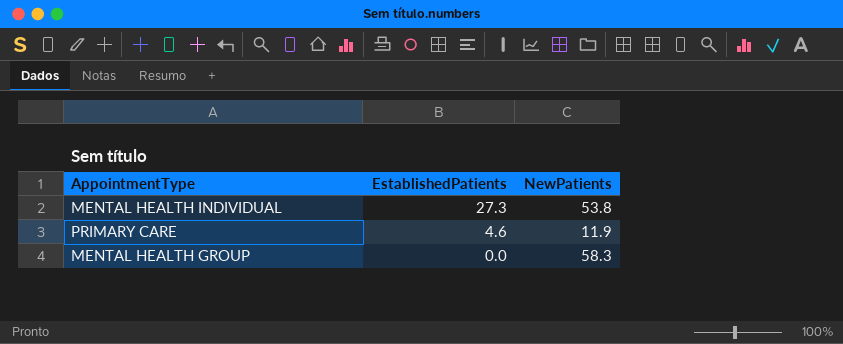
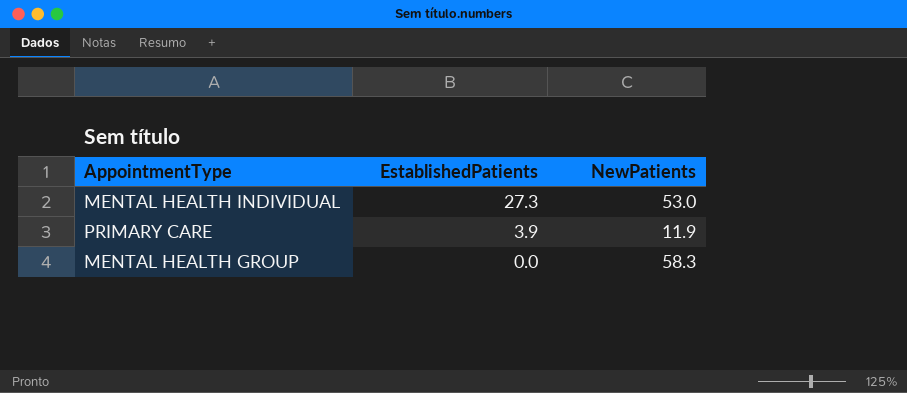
MENTAL HEALTH INDIVIDUAL | NewPatients: 53.8 -> 53.0
PRIMARY CARE | EstablishedPatients: 4.6 -> 3.9

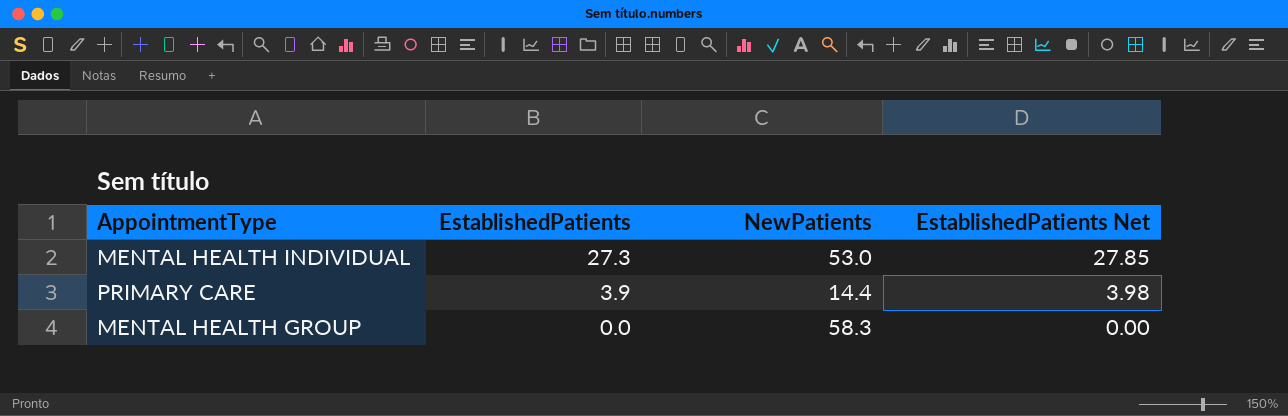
column EstablishedPatients Net | formula: none -> [EstablishedPatients] * 1.02
PRIMARY CARE | NewPatients: 11.9 -> 14.4

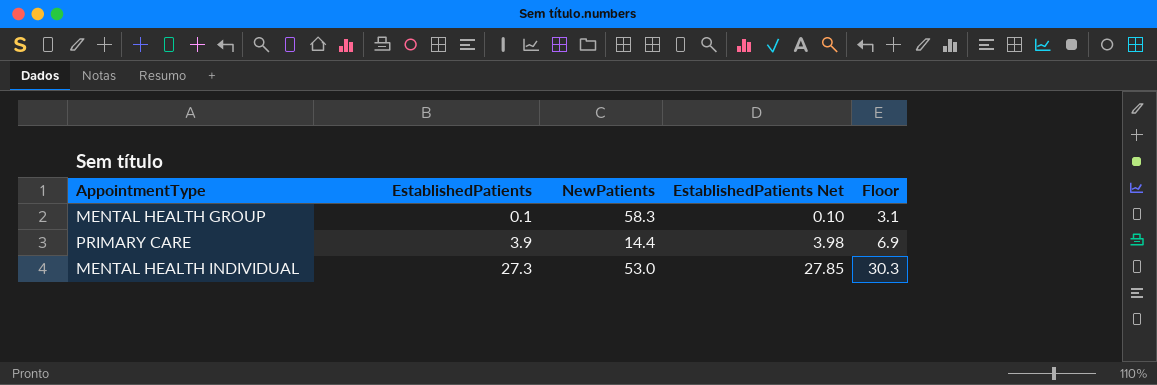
row order: EstablishedPatients descending -> EstablishedPatients ascending
column Floor | formula: none -> [EstablishedPatients] + 3
MENTAL HEALTH GROUP | EstablishedPatients: 0.0 -> 0.1
MENTAL HEALTH GROUP | EstablishedPatients Net: 0.00 -> 0.10

